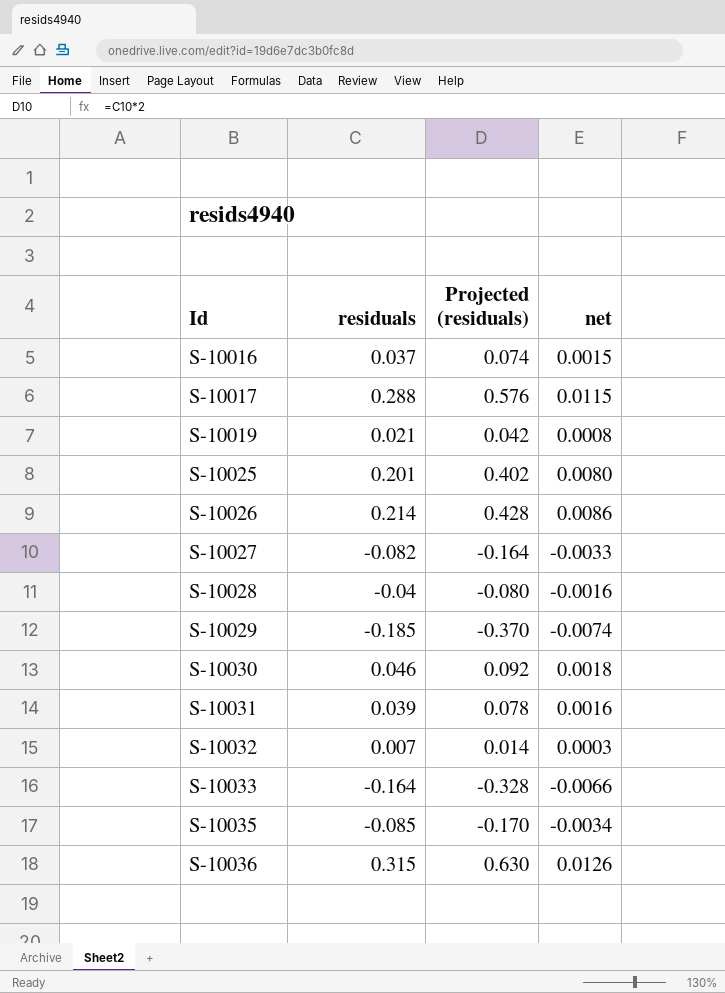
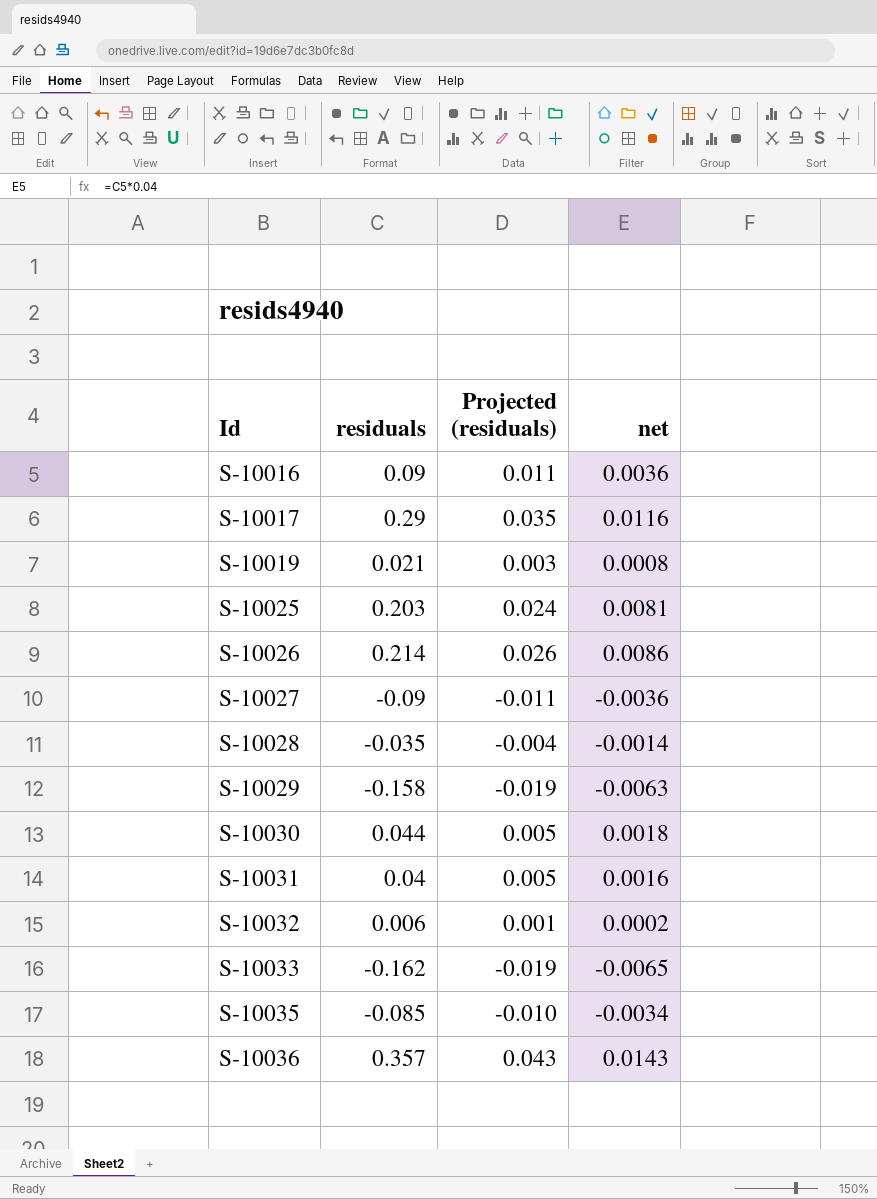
column Projected (residuals) | formula: [residuals] * 2 -> [residuals] * 0.12
S-10016 | residuals: 0.037 -> 0.09
S-10016 | net: 0.0015 -> 0.0036
S-10017 | residuals: 0.288 -> 0.29
S-10017 | net: 0.0115 -> 0.0116
S-10025 | residuals: 0.201 -> 0.203
S-10025 | net: 0.0080 -> 0.0081
S-10027 | residuals: -0.082 -> -0.09
S-10027 | net: -0.0033 -> -0.0036
S-10028 | residuals: -0.04 -> -0.035
S-10028 | net: -0.0016 -> -0.0014
S-10029 | residuals: -0.185 -> -0.158
S-10029 | net: -0.0074 -> -0.0063
S-10030 | residuals: 0.046 -> 0.044
S-10031 | residuals: 0.039 -> 0.04
S-10032 | residuals: 0.007 -> 0.006
S-10032 | net: 0.0003 -> 0.0002
S-10033 | residuals: -0.164 -> -0.162
S-10033 | net: -0.0066 -> -0.0065
S-10036 | residuals: 0.315 -> 0.357
S-10036 | net: 0.0126 -> 0.0143

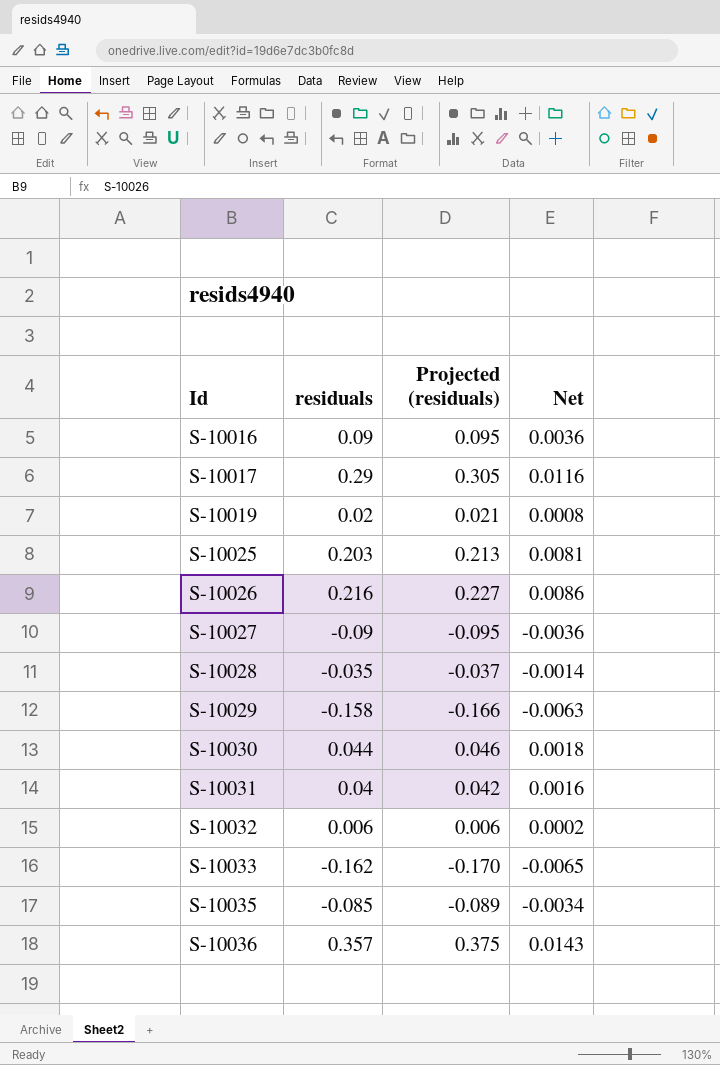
column Projected (residuals) | formula: [residuals] * 0.12 -> [residuals] * 1.05
column name: net -> Net
S-10019 | residuals: 0.021 -> 0.02
S-10026 | residuals: 0.214 -> 0.216

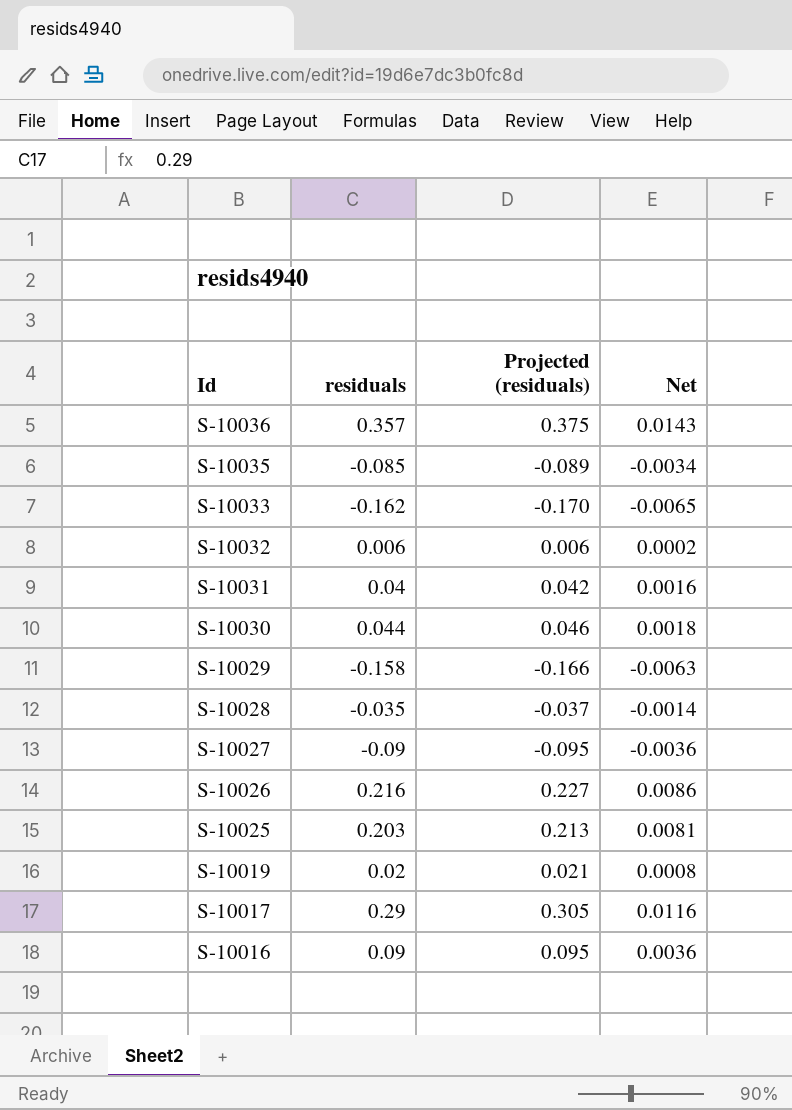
row order: Id ascending -> Id descending

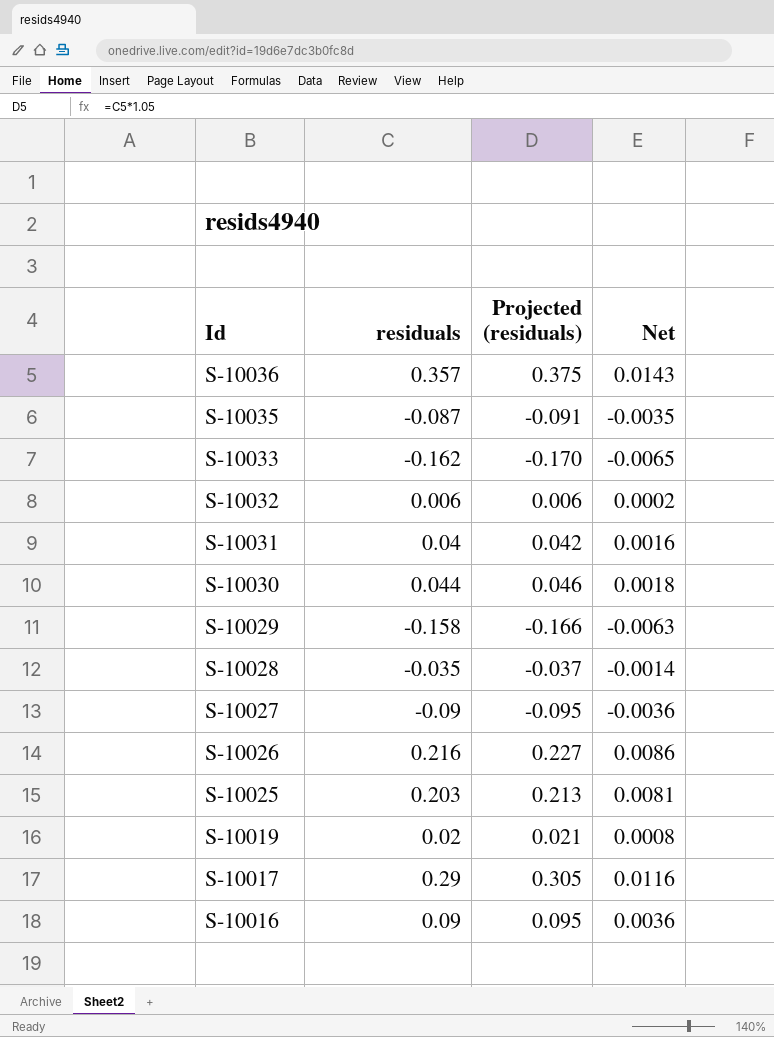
S-10035 | residuals: -0.085 -> -0.087
S-10035 | Projected (residuals): -0.089 -> -0.091
S-10035 | Net: -0.0034 -> -0.0035

